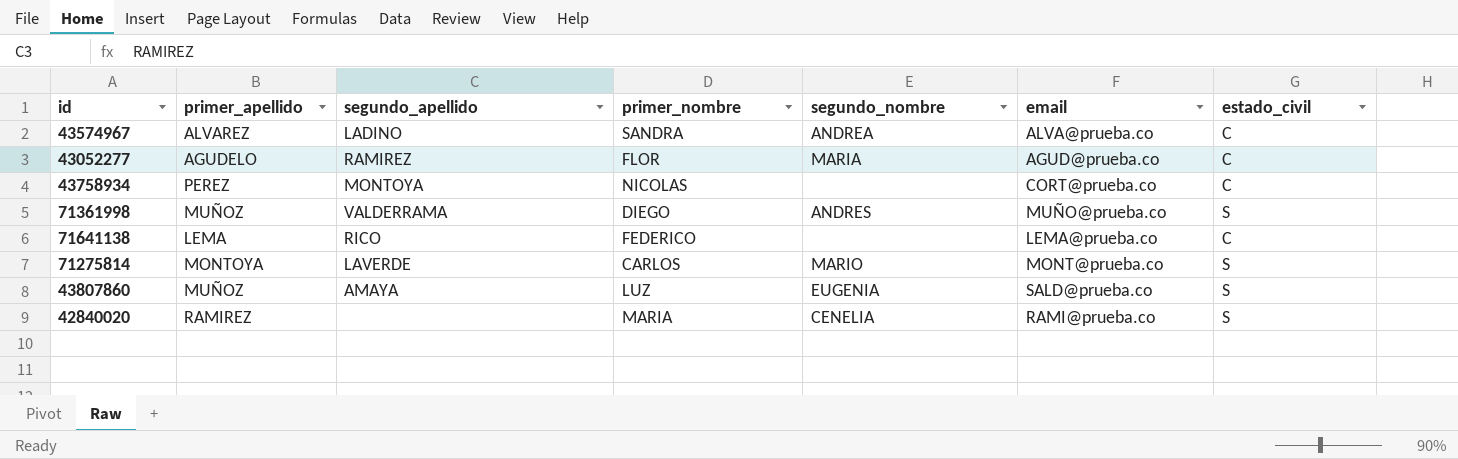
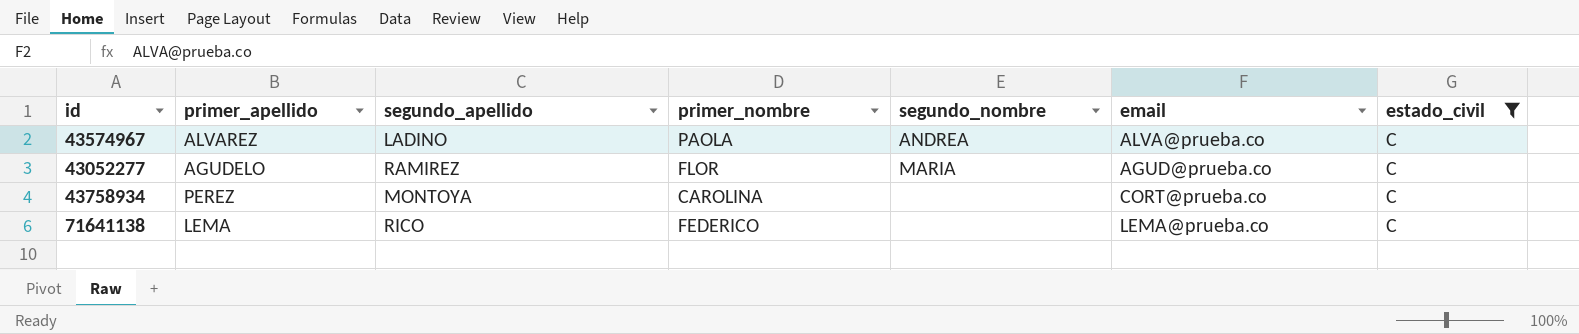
filter: none -> estado_civil = C
43574967 | primer_nombre: SANDRA -> PAOLA
43758934 | primer_nombre: NICOLAS -> CAROLINA

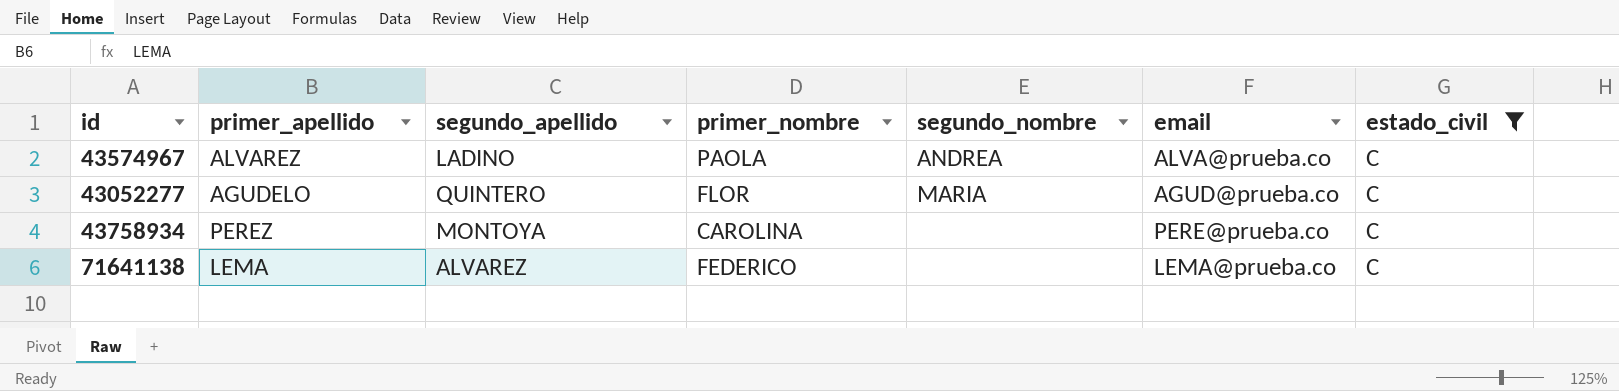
43052277 | segundo_apellido: RAMIREZ -> QUINTERO
43758934 | email: CORT@prueba.co -> PERE@prueba.co
71641138 | segundo_apellido: RICO -> ALVAREZ

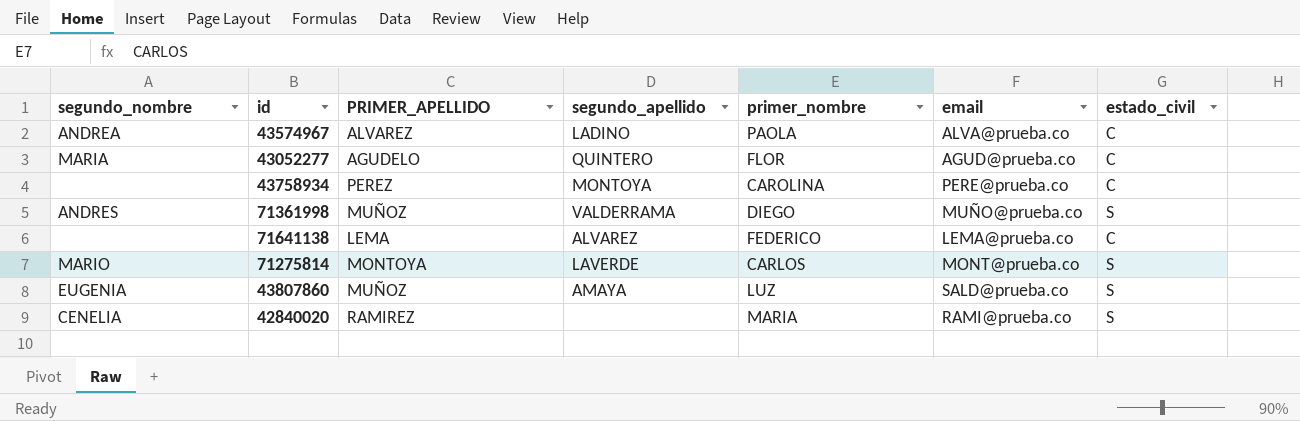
filter: estado_civil = C -> none
column segundo_nombre | position: 5 -> 1
column name: primer_apellido -> PRIMER_APELLIDO

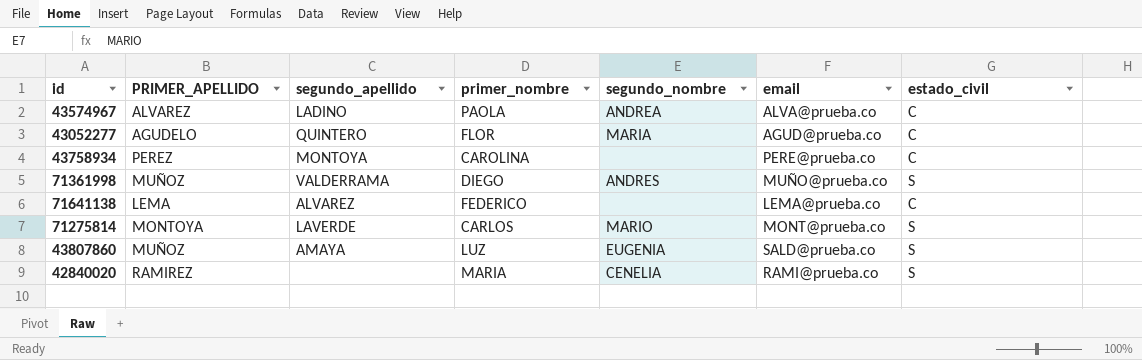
column segundo_nombre | position: 1 -> 5

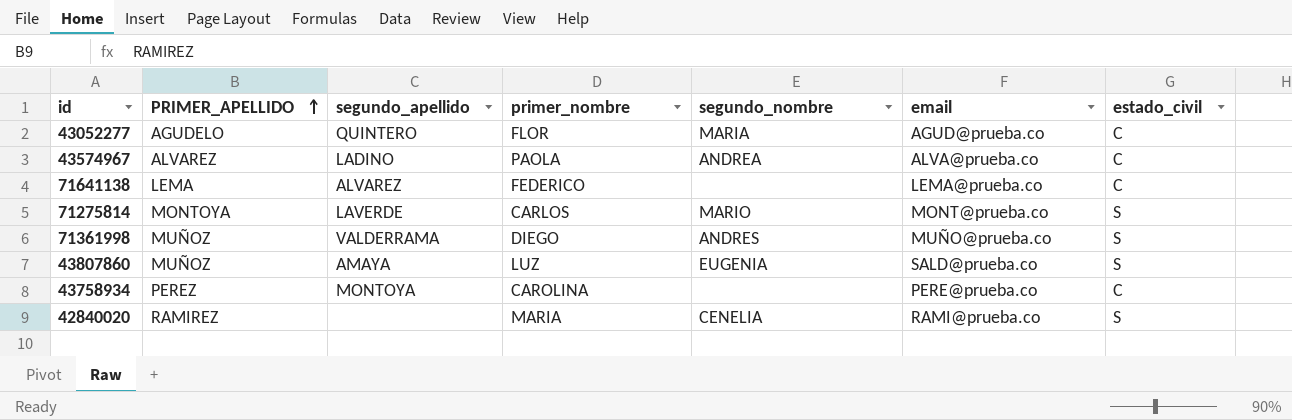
row order: none -> PRIMER_APELLIDO ascending

